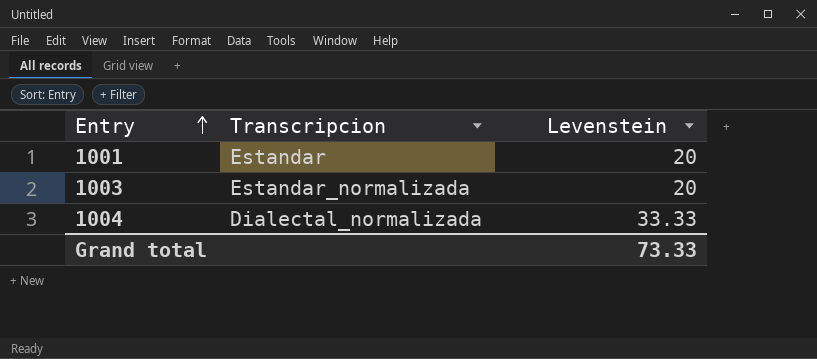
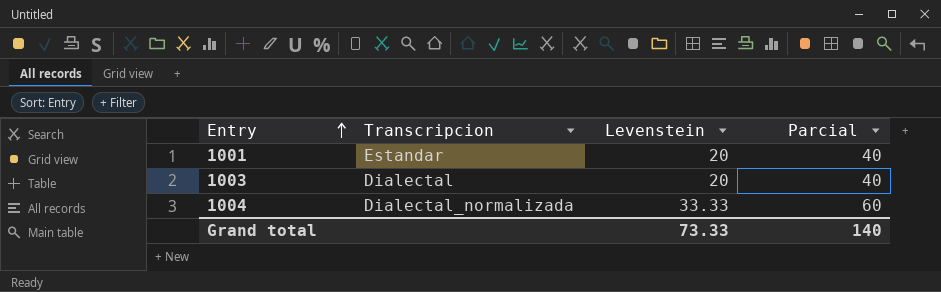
column Parcial | position: none -> 4
1003 | Transcripcion: Estandar_normalizada -> Dialectal

